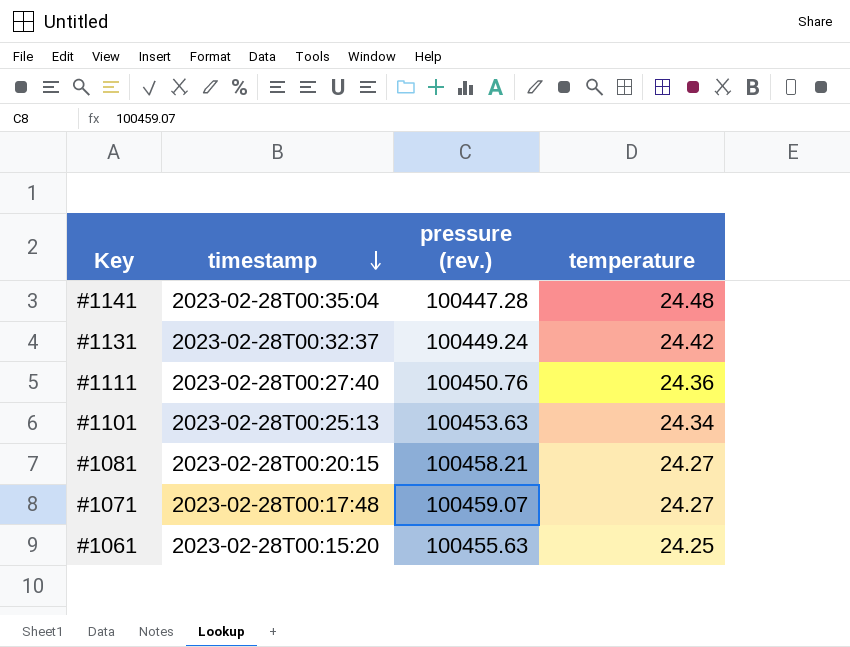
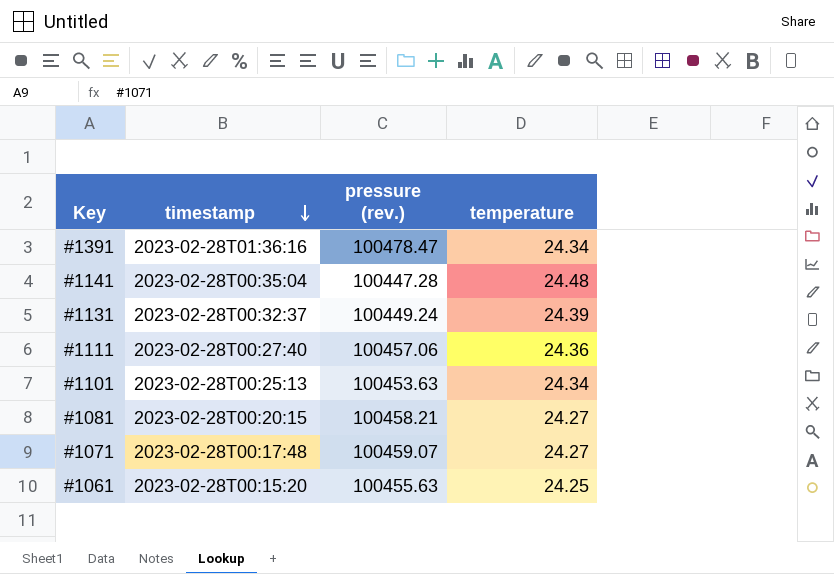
row #1391: none -> 2023-02-28T01:36:16 | 100478.47 | 24.34
#1131 | temperature: 24.42 -> 24.39
#1111 | pressure (rev.): 100450.76 -> 100457.06

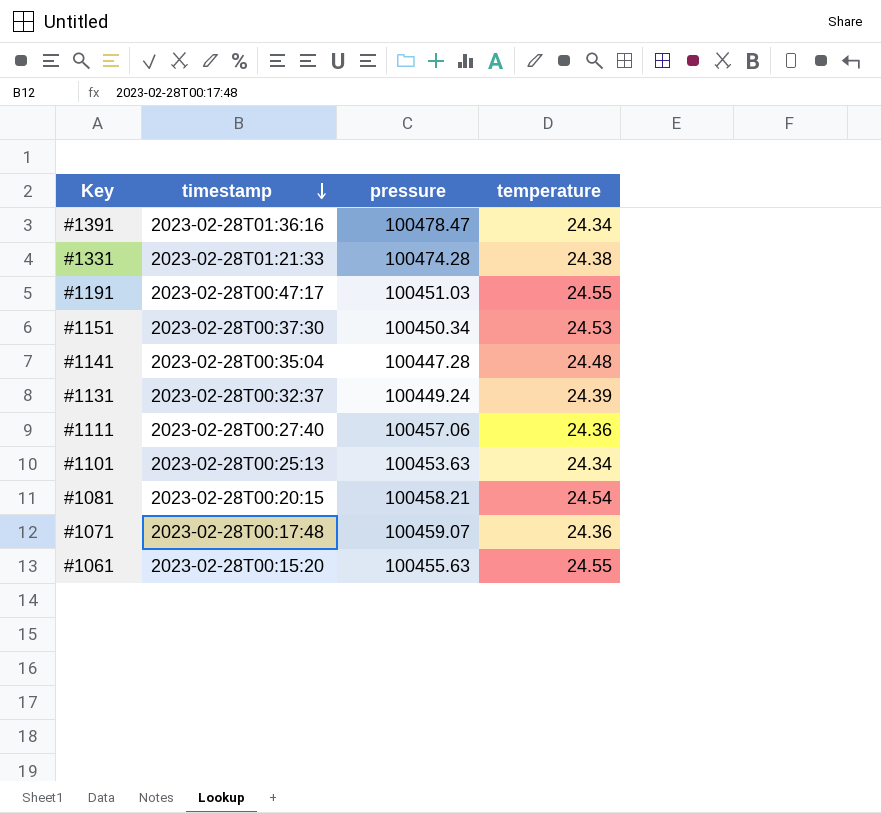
column name: pressure (rev.) -> pressure
row #1331: none -> 2023-02-28T01:21:33 | 100474.28 | 24.38
row #1191: none -> 2023-02-28T00:47:17 | 100451.03 | 24.55
row #1151: none -> 2023-02-28T00:37:30 | 100450.34 | 24.53
#1081 | temperature: 24.27 -> 24.54
#1071 | temperature: 24.27 -> 24.36
#1061 | temperature: 24.25 -> 24.55

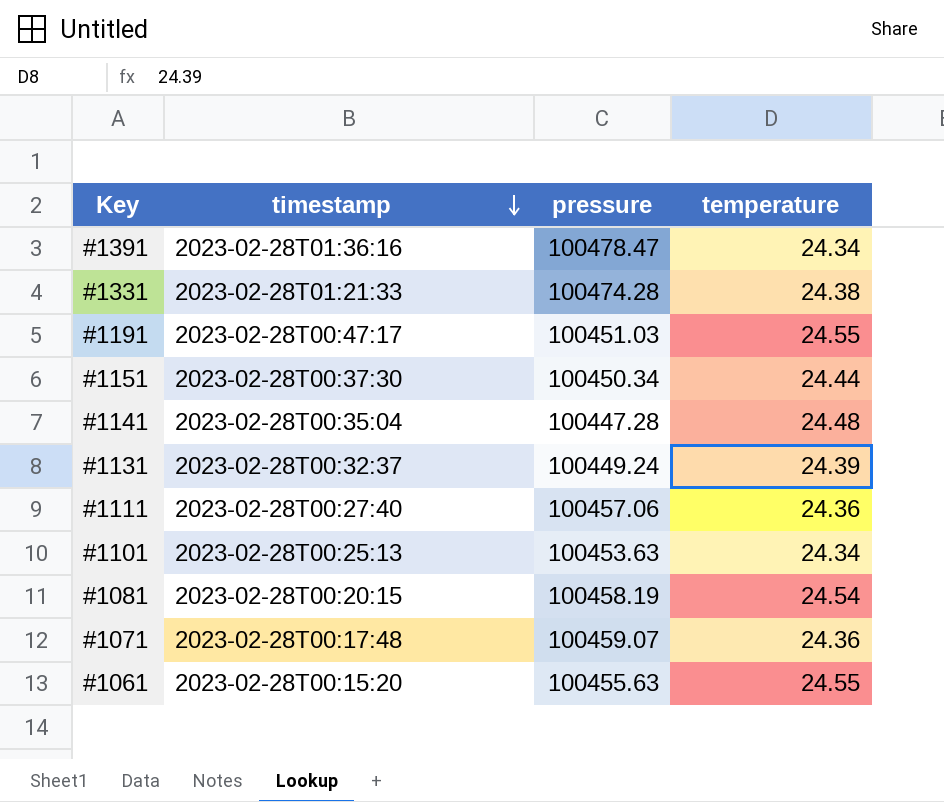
#1151 | temperature: 24.53 -> 24.44
#1081 | pressure: 100458.21 -> 100458.19

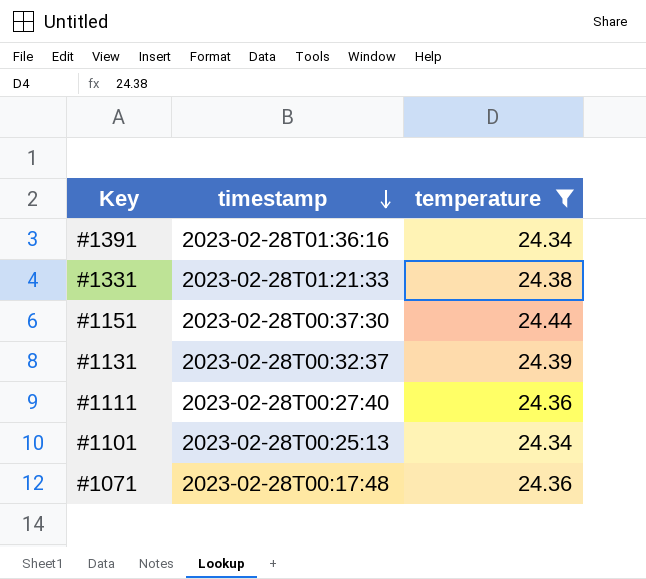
filter: none -> temperature <= 24.44
column pressure | position: 3 -> none

